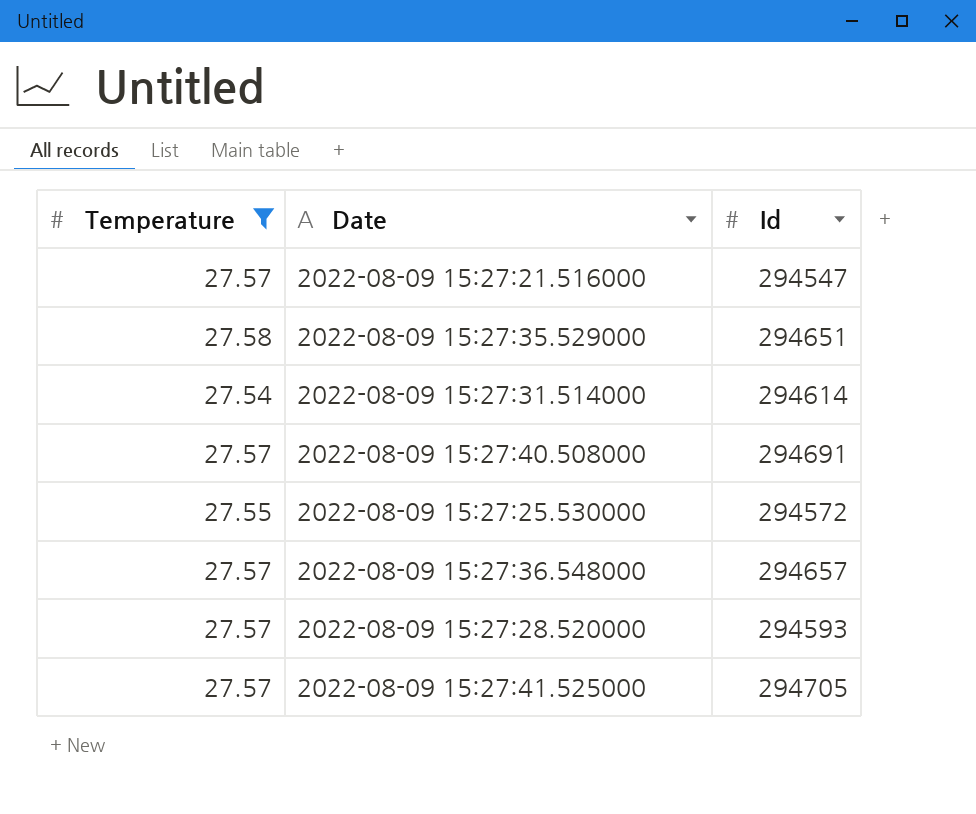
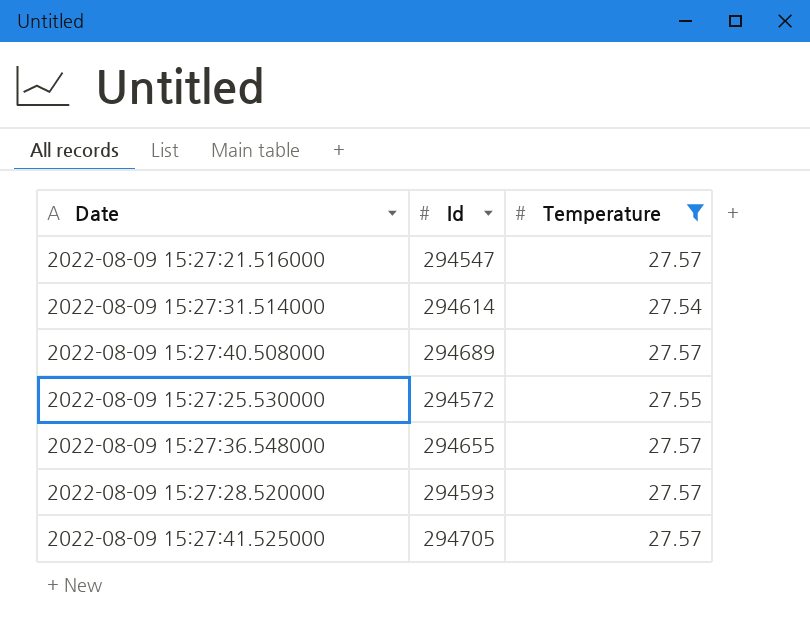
column Temperature | position: 1 -> 3
row 2022-08-09 15:27:35.529000: 27.58 | 294651 -> none
2022-08-09 15:27:40.508000 | Id: 294691 -> 294689
2022-08-09 15:27:36.548000 | Id: 294657 -> 294655

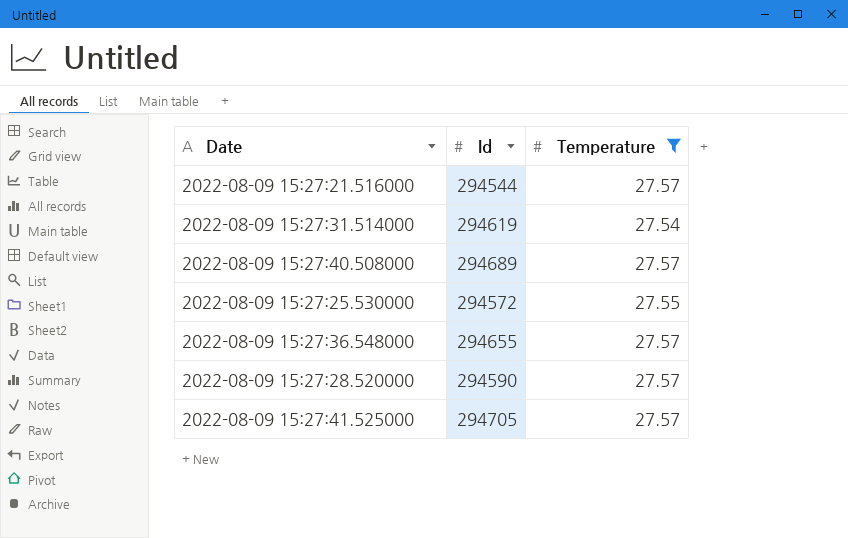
2022-08-09 15:27:21.516000 | Id: 294547 -> 294544
2022-08-09 15:27:31.514000 | Id: 294614 -> 294619
2022-08-09 15:27:28.520000 | Id: 294593 -> 294590

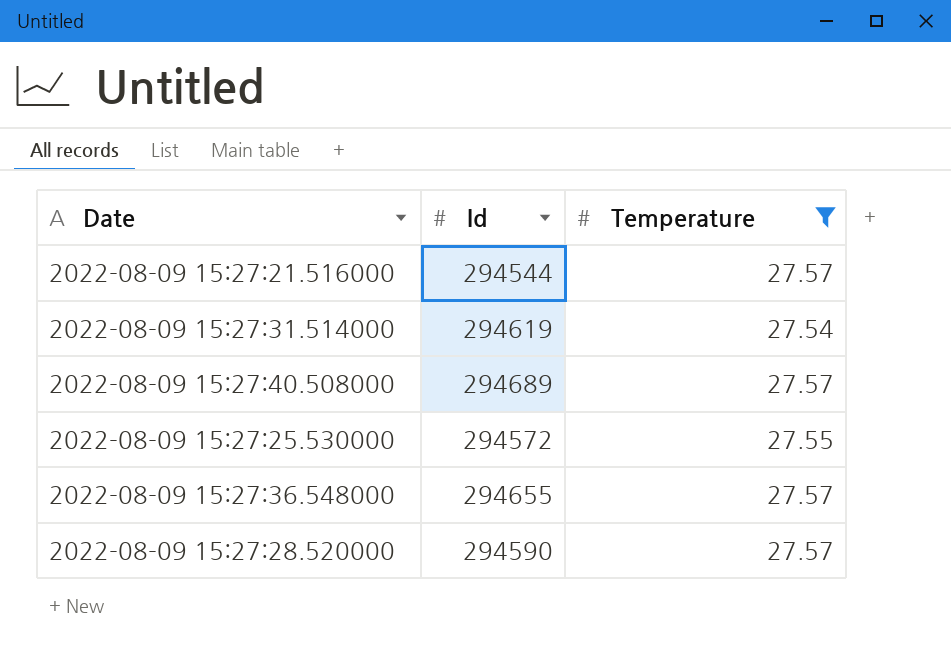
row 2022-08-09 15:27:41.525000: 294705 | 27.57 -> none

